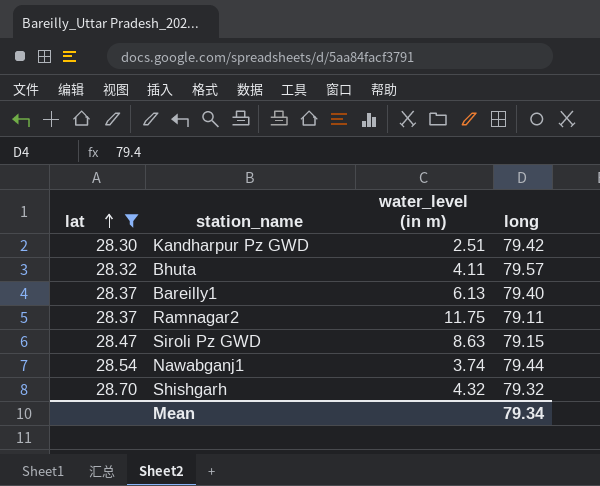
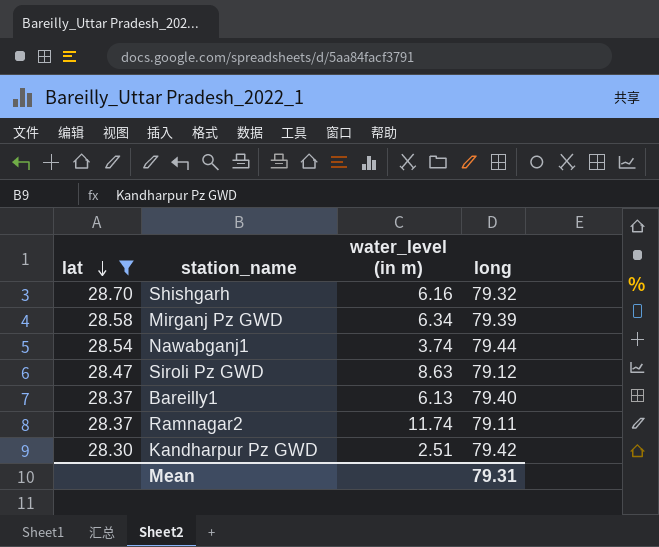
row order: lat ascending -> lat descending
row Bhuta: 28.32 | 4.11 | 79.57 -> none
Shishgarh | water_level (in m): 4.32 -> 6.16
row Mirganj Pz GWD: none -> 28.58 | 6.34 | 79.39
Siroli Pz GWD | long: 79.15 -> 79.12
Ramnagar2 | water_level (in m): 11.75 -> 11.74
Mean | long: 79.34 -> 79.31

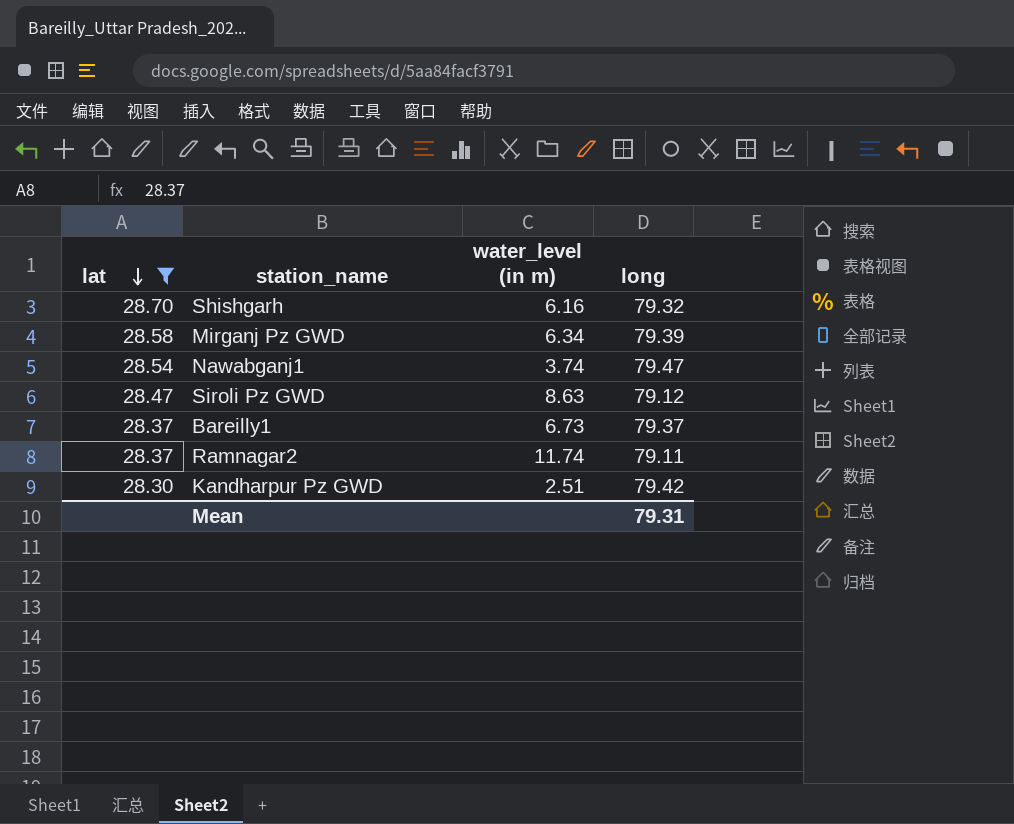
Nawabganj1 | long: 79.44 -> 79.47
Bareilly1 | water_level (in m): 6.13 -> 6.73
Bareilly1 | long: 79.40 -> 79.37

